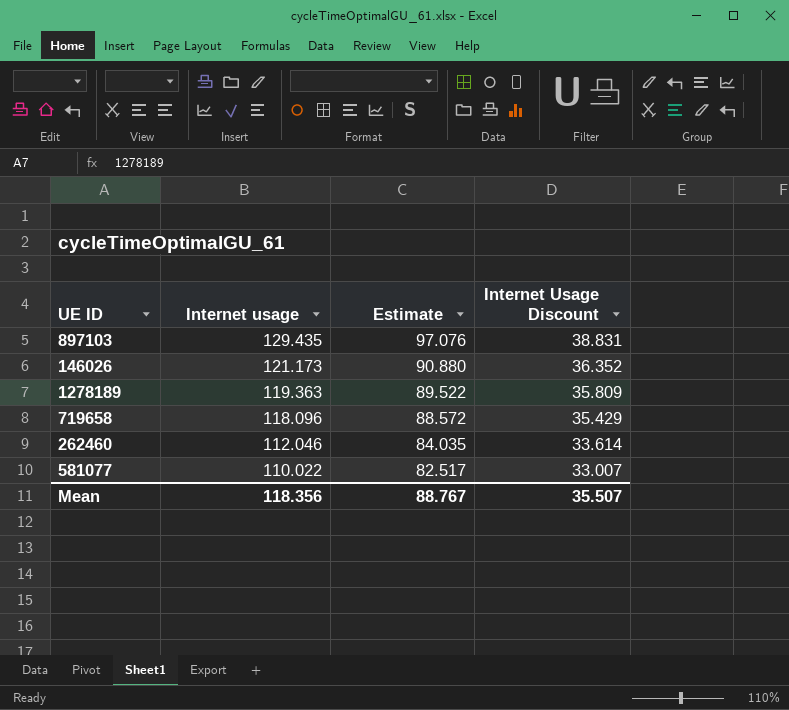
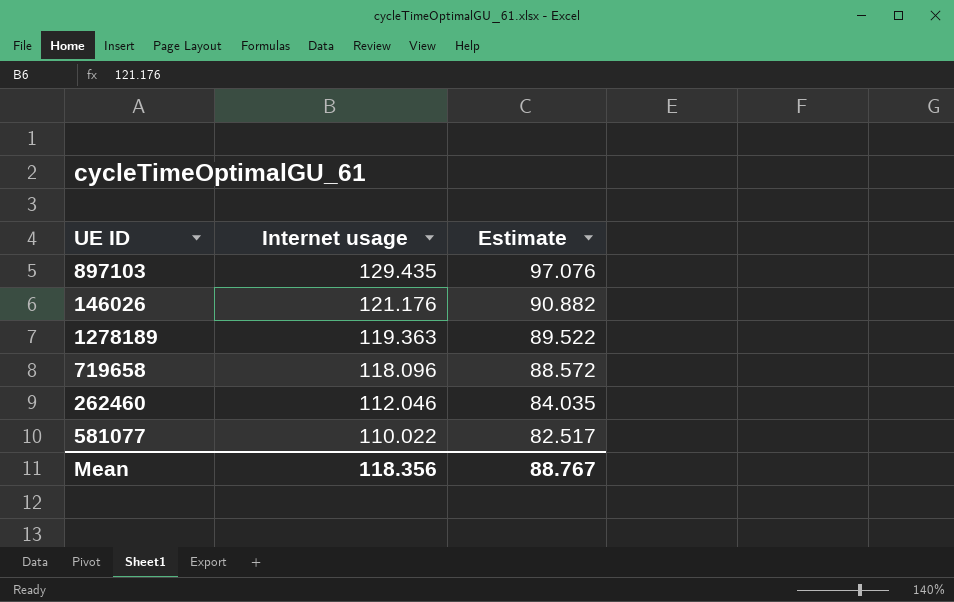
column Internet Usage Discount | formula: [Internet usage] * 0.3 -> none
146026 | Internet usage: 121.173 -> 121.176
146026 | Estimate: 90.880 -> 90.882

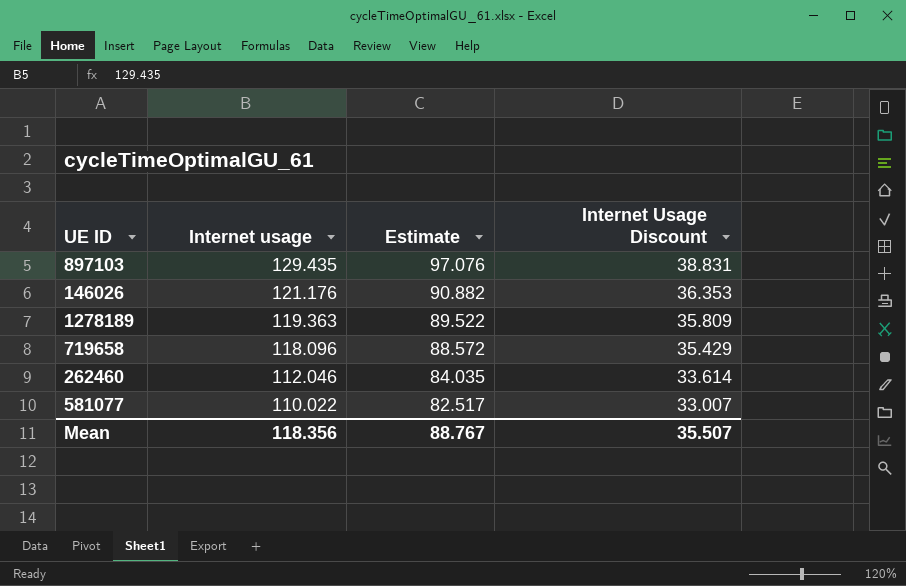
column Internet Usage Discount | formula: none -> [Internet usage] * 0.3

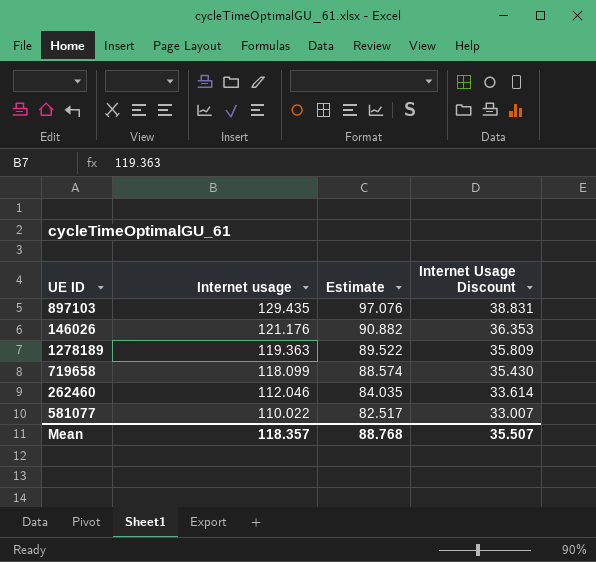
719658 | Internet usage: 118.096 -> 118.099
719658 | Estimate: 88.572 -> 88.574
719658 | Internet Usage Discount: 35.429 -> 35.430
Mean | Internet usage: 118.356 -> 118.357
Mean | Estimate: 88.767 -> 88.768

